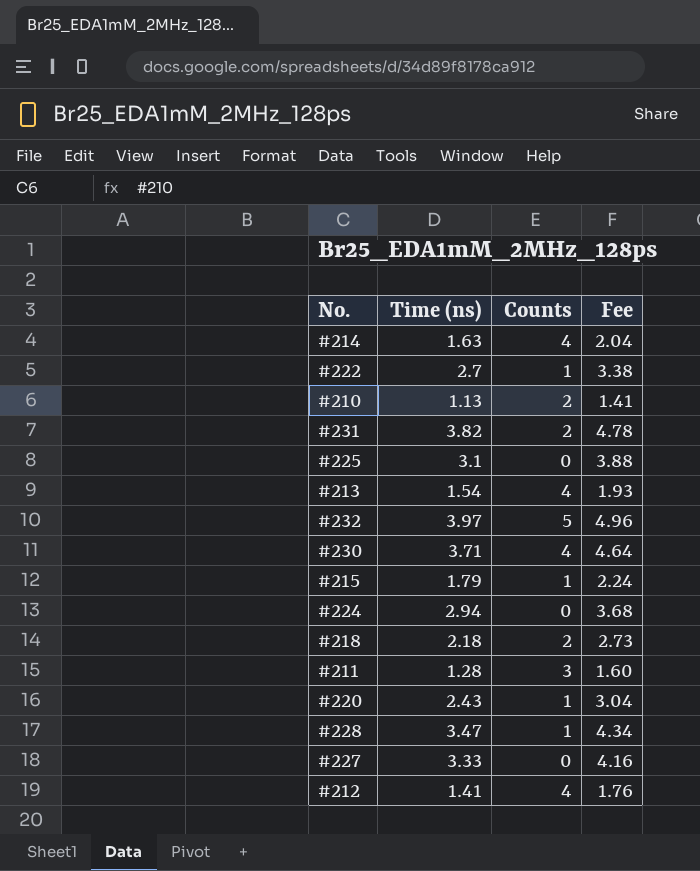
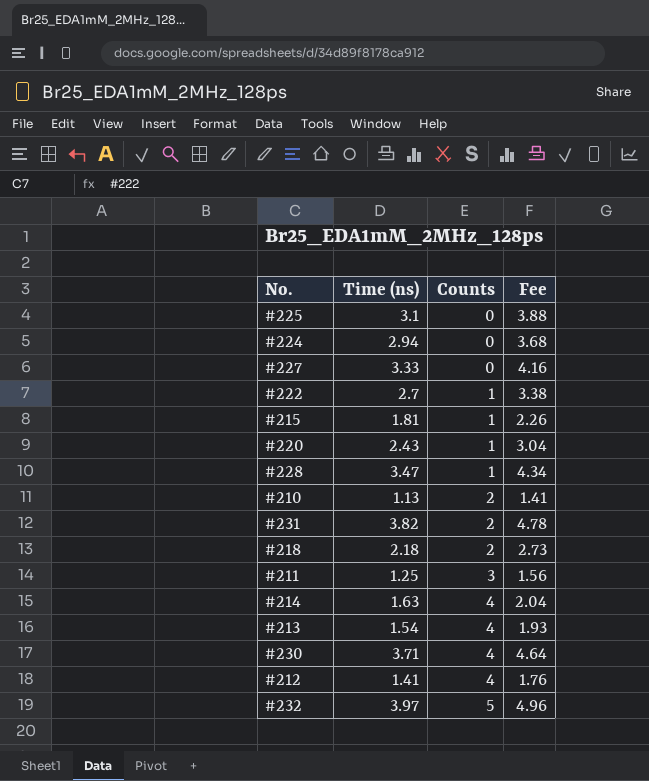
row order: none -> Counts ascending
#215 | Time (ns): 1.79 -> 1.81
#215 | Fee: 2.24 -> 2.26
#211 | Time (ns): 1.28 -> 1.25
#211 | Fee: 1.60 -> 1.56

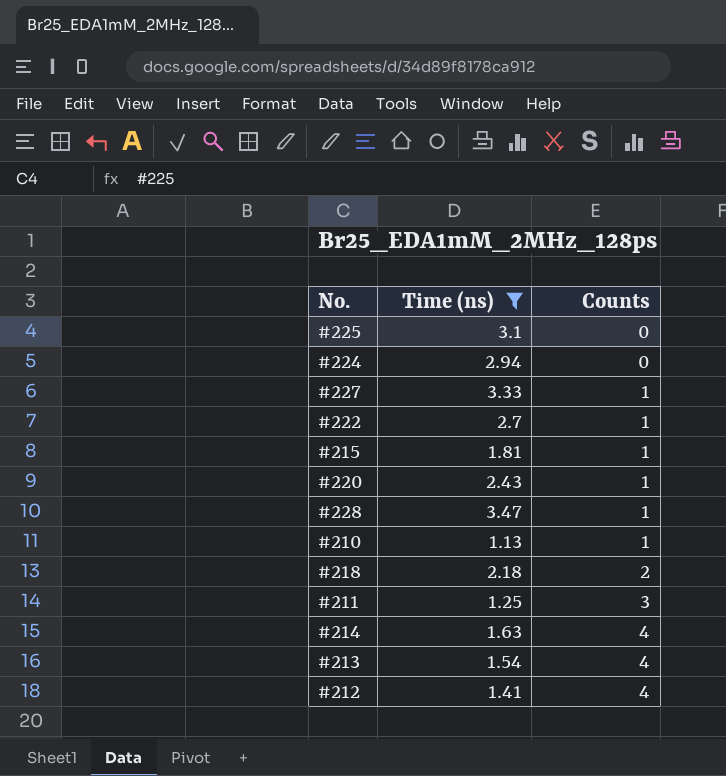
filter: none -> Time (ns) <= 3.47
column Fee | formula: [Time (ns)] * 1.25 -> none
#227 | Counts: 0 -> 1
#210 | Counts: 2 -> 1

